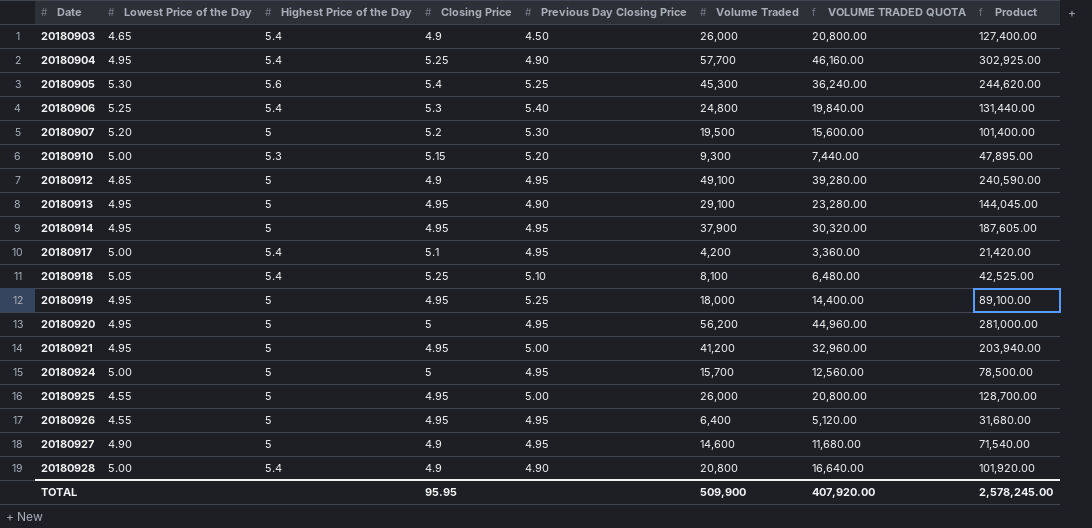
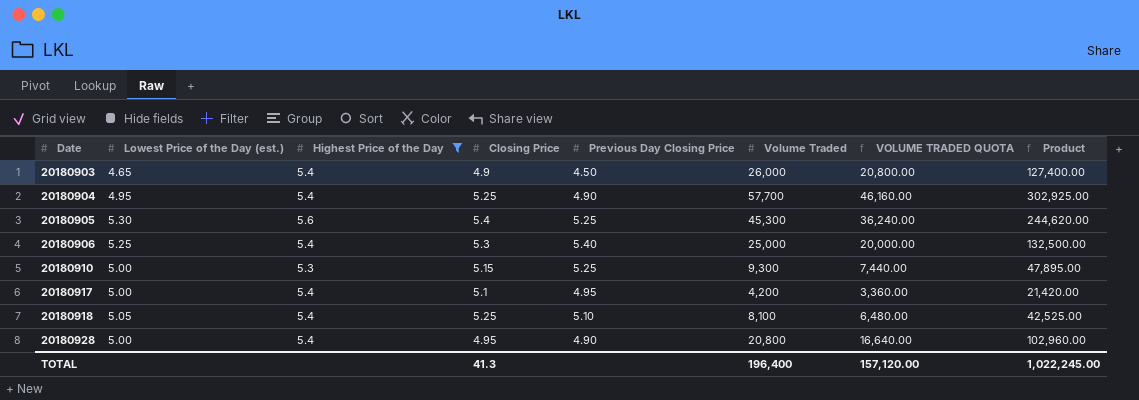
filter: none -> Highest Price of the Day != 5
column name: Lowest Price of the Day -> Lowest Price of the Day (est.)
20180906 | Volume Traded: 24,800 -> 25,000
20180906 | VOLUME TRADED QUOTA: 19,840.00 -> 20,000.00
20180906 | Product: 131,440.00 -> 132,500.00
20180910 | Previous Day Closing Price: 5.20 -> 5.25
20180928 | Closing Price: 4.9 -> 4.95
20180928 | Product: 101,920.00 -> 102,960.00
TOTAL | Closing Price: 95.95 -> 41.3
TOTAL | Volume Traded: 509,900 -> 196,400
TOTAL | VOLUME TRADED QUOTA: 407,920.00 -> 157,120.00
TOTAL | Product: 2,578,245.00 -> 1,022,245.00

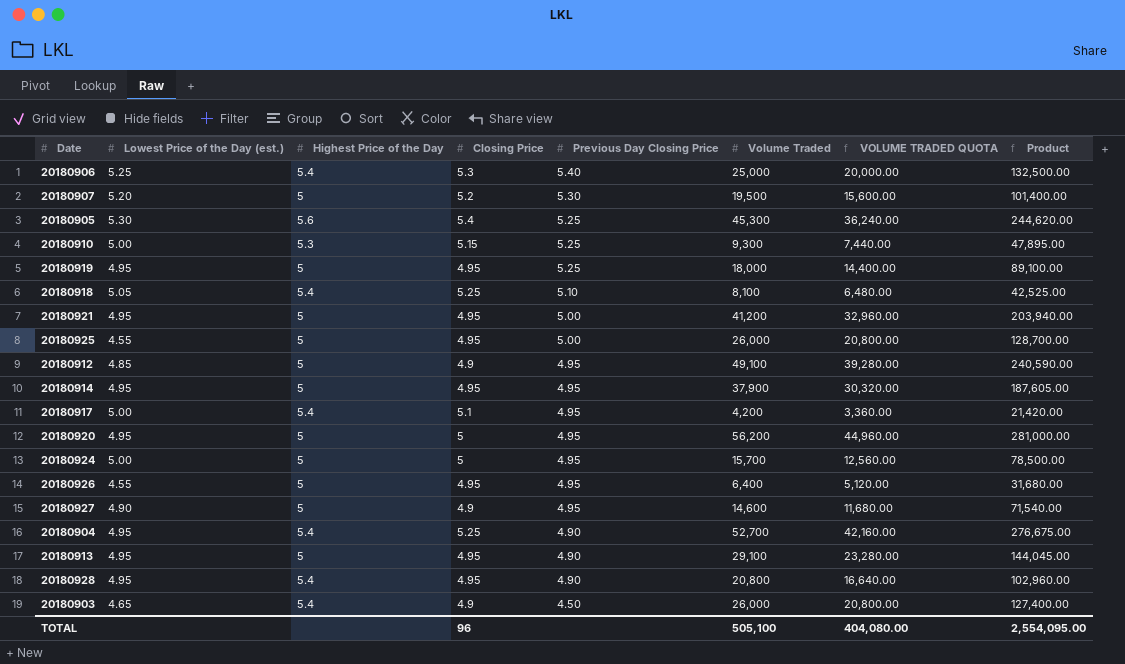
filter: Highest Price of the Day != 5 -> none
row order: Date ascending -> Previous Day Closing Price descending
20180904 | Volume Traded: 57,700 -> 52,700
20180904 | VOLUME TRADED QUOTA: 46,160.00 -> 42,160.00
20180904 | Product: 302,925.00 -> 276,675.00
20180928 | Lowest Price of the Day (est.): 5.00 -> 4.95
TOTAL | Closing Price: 41.3 -> 96
TOTAL | Volume Traded: 196,400 -> 505,100
TOTAL | VOLUME TRADED QUOTA: 157,120.00 -> 404,080.00
TOTAL | Product: 1,022,245.00 -> 2,554,095.00

